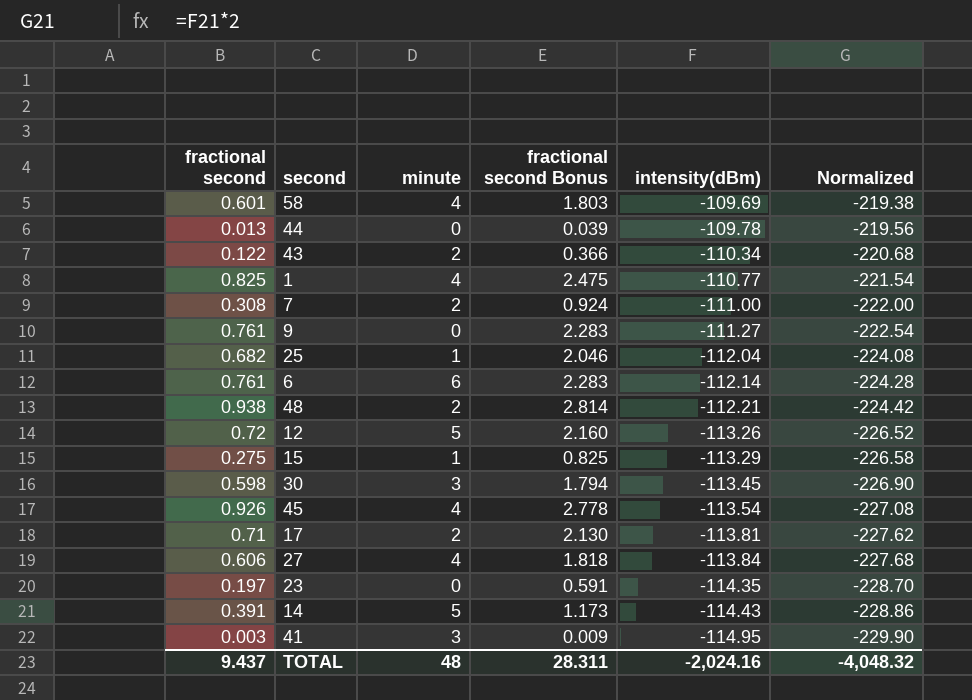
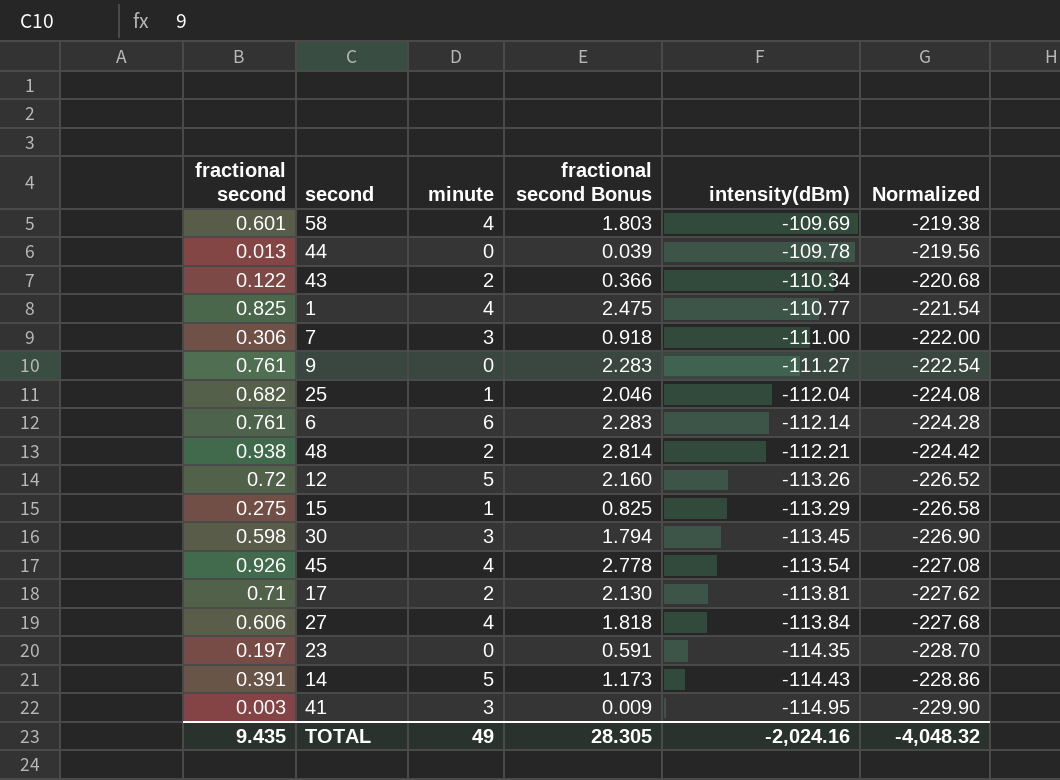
7 | fractional second: 0.308 -> 0.306
7 | minute: 2 -> 3
7 | fractional second Bonus: 0.924 -> 0.918
TOTAL | fractional second: 9.437 -> 9.435
TOTAL | minute: 48 -> 49
TOTAL | fractional second Bonus: 28.311 -> 28.305

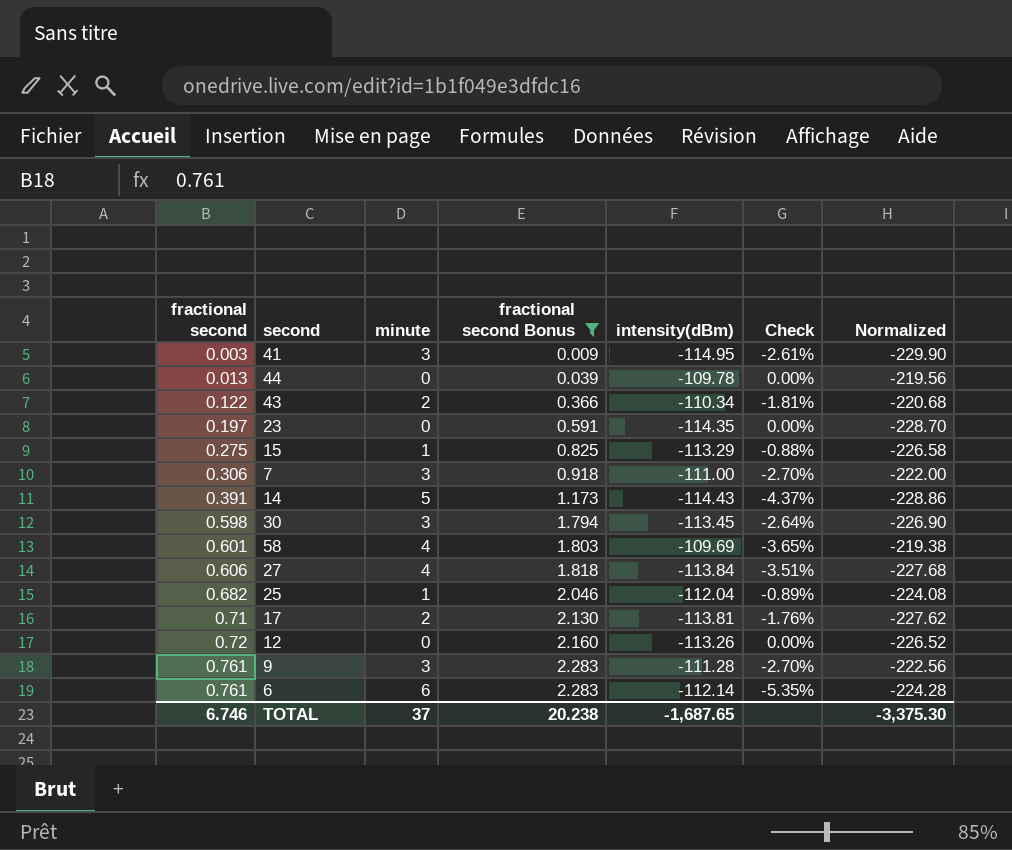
filter: none -> fractional second Bonus <= 2.283
row order: intensity(dBm) descending -> fractional second ascending
column Check | formula: none -> [minute] / [intensity(dBm)]
12 | minute: 5 -> 0
9 | minute: 0 -> 3
9 | intensity(dBm): -111.27 -> -111.28
9 | Normalized: -222.54 -> -222.56
TOTAL | fractional second: 9.435 -> 6.746
TOTAL | minute: 49 -> 37
TOTAL | fractional second Bonus: 28.305 -> 20.238
TOTAL | intensity(dBm): -2,024.16 -> -1,687.65
TOTAL | Normalized: -4,048.32 -> -3,375.30

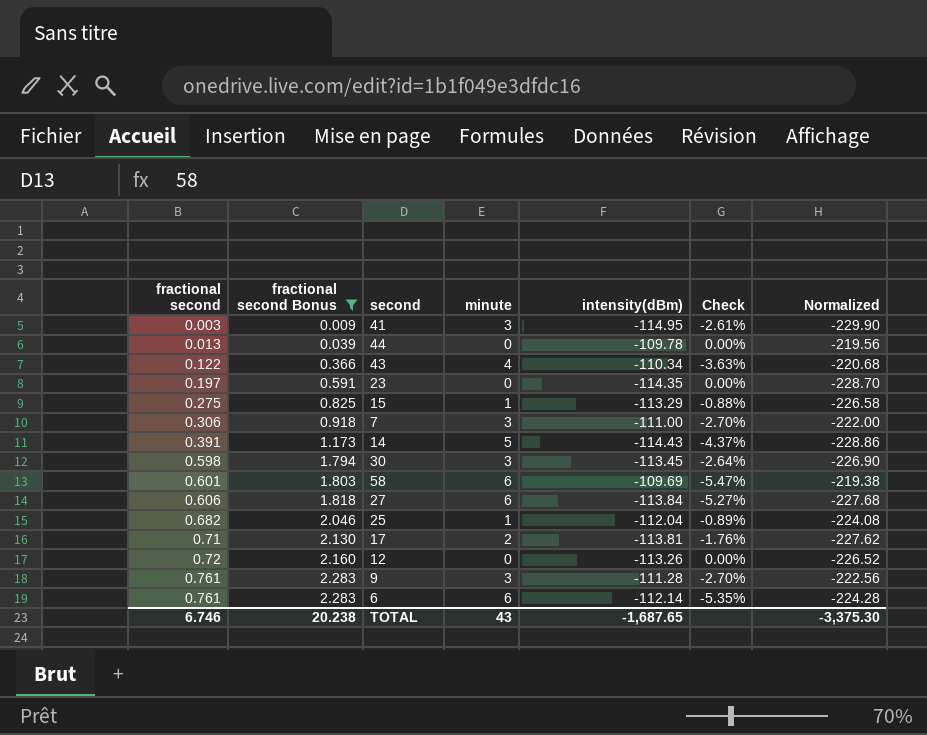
column fractional second Bonus | position: 4 -> 2
43 | minute: 2 -> 4
43 | Check: -1.81% -> -3.63%
58 | minute: 4 -> 6
58 | Check: -3.65% -> -5.47%
27 | minute: 4 -> 6
27 | Check: -3.51% -> -5.27%
TOTAL | minute: 37 -> 43

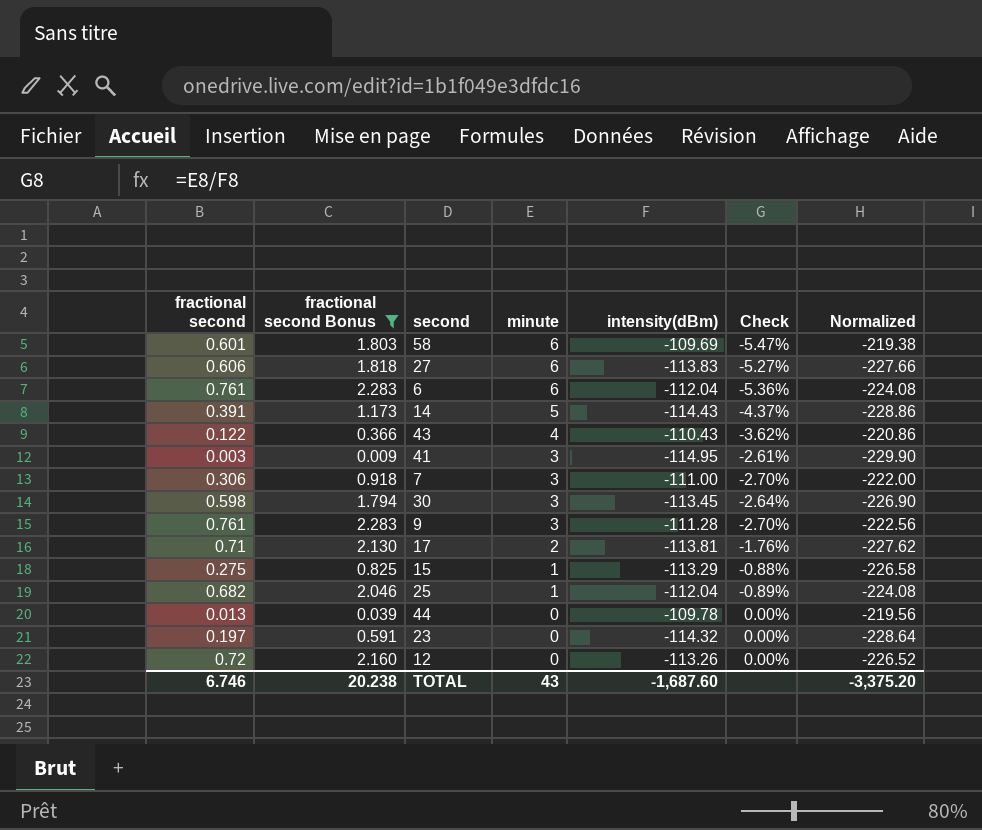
row order: fractional second ascending -> minute descending
27 | intensity(dBm): -113.84 -> -113.83
27 | Normalized: -227.68 -> -227.66
6 | intensity(dBm): -112.14 -> -112.04
6 | Check: -5.35% -> -5.36%
6 | Normalized: -224.28 -> -224.08
43 | intensity(dBm): -110.34 -> -110.43
43 | Check: -3.63% -> -3.62%
43 | Normalized: -220.68 -> -220.86
23 | intensity(dBm): -114.35 -> -114.32
23 | Normalized: -228.70 -> -228.64
TOTAL | intensity(dBm): -1,687.65 -> -1,687.60
TOTAL | Normalized: -3,375.30 -> -3,375.20

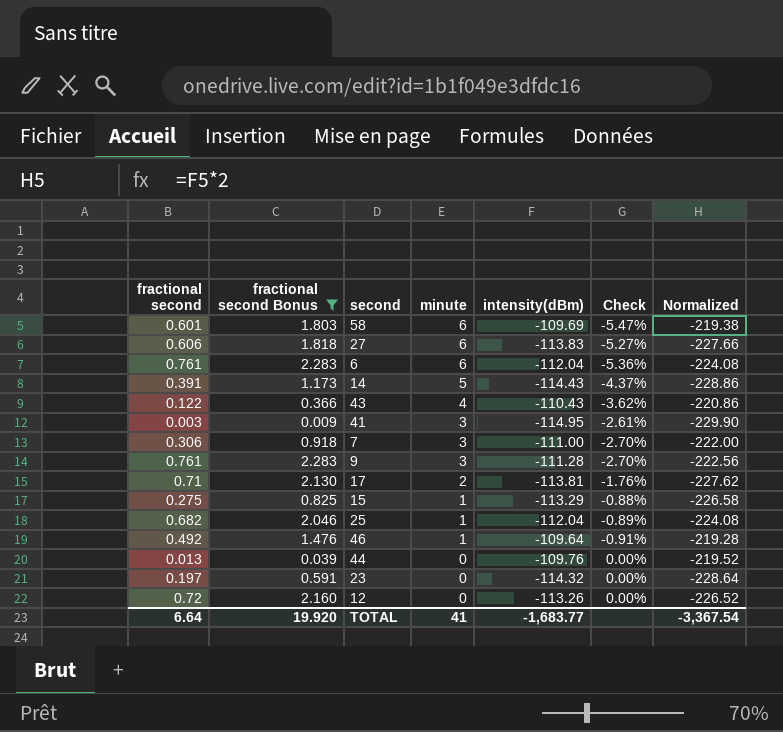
row 30: 0.598 | 1.794 | 3 | -113.45 | -2.64% | -226.90 -> none
row 46: none -> 0.492 | 1.476 | 1 | -109.64 | -0.91% | -219.28
44 | intensity(dBm): -109.78 -> -109.76
44 | Normalized: -219.56 -> -219.52
TOTAL | fractional second: 6.746 -> 6.64
TOTAL | fractional second Bonus: 20.238 -> 19.920
TOTAL | minute: 43 -> 41
TOTAL | intensity(dBm): -1,687.60 -> -1,683.77
TOTAL | Normalized: -3,375.20 -> -3,367.54

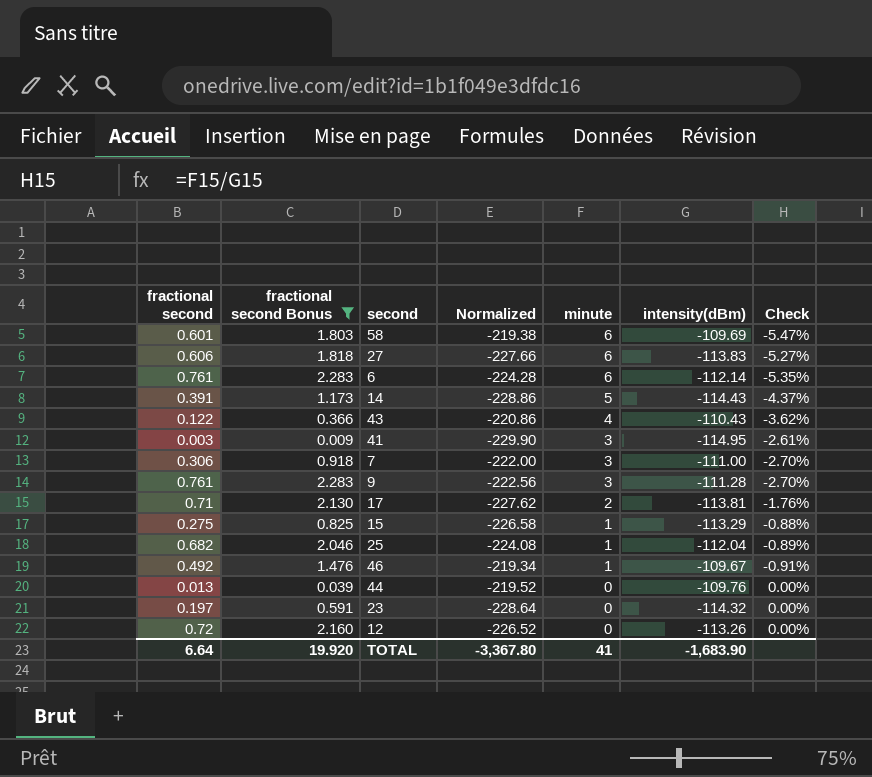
column Normalized | position: 7 -> 4
6 | Normalized: -224.08 -> -224.28
6 | intensity(dBm): -112.04 -> -112.14
6 | Check: -5.36% -> -5.35%
46 | Normalized: -219.28 -> -219.34
46 | intensity(dBm): -109.64 -> -109.67
TOTAL | Normalized: -3,367.54 -> -3,367.80
TOTAL | intensity(dBm): -1,683.77 -> -1,683.90

